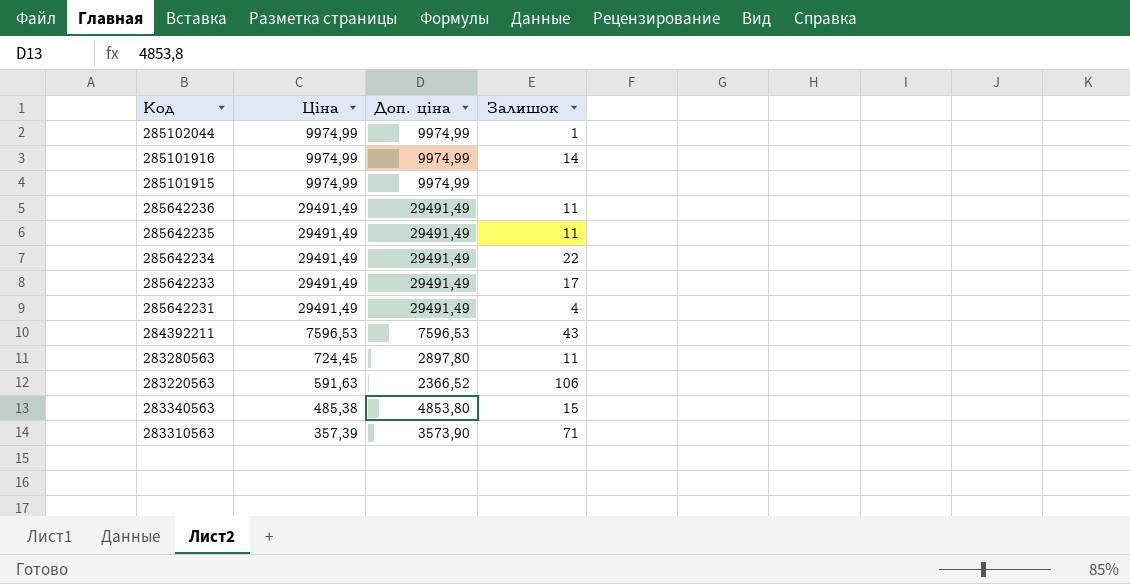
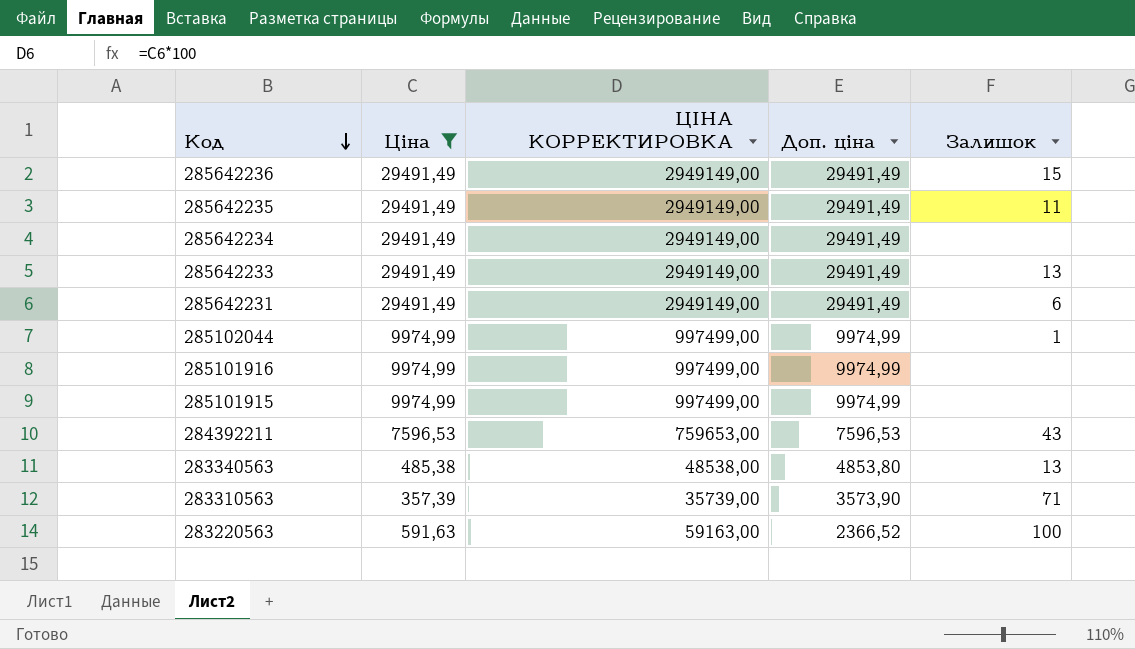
filter: none -> Ціна != 724,45
row order: none -> Код descending
column ЦІНА КОРРЕКТИРОВКА | formula: none -> [Ціна] * 100
285642236 | Залишок: 11 -> 15
285642234 | Залишок: 22 -> none
285642233 | Залишок: 17 -> 13
285642231 | Залишок: 4 -> 6
285101916 | Залишок: 14 -> none
283340563 | Залишок: 15 -> 13
283220563 | Залишок: 106 -> 100

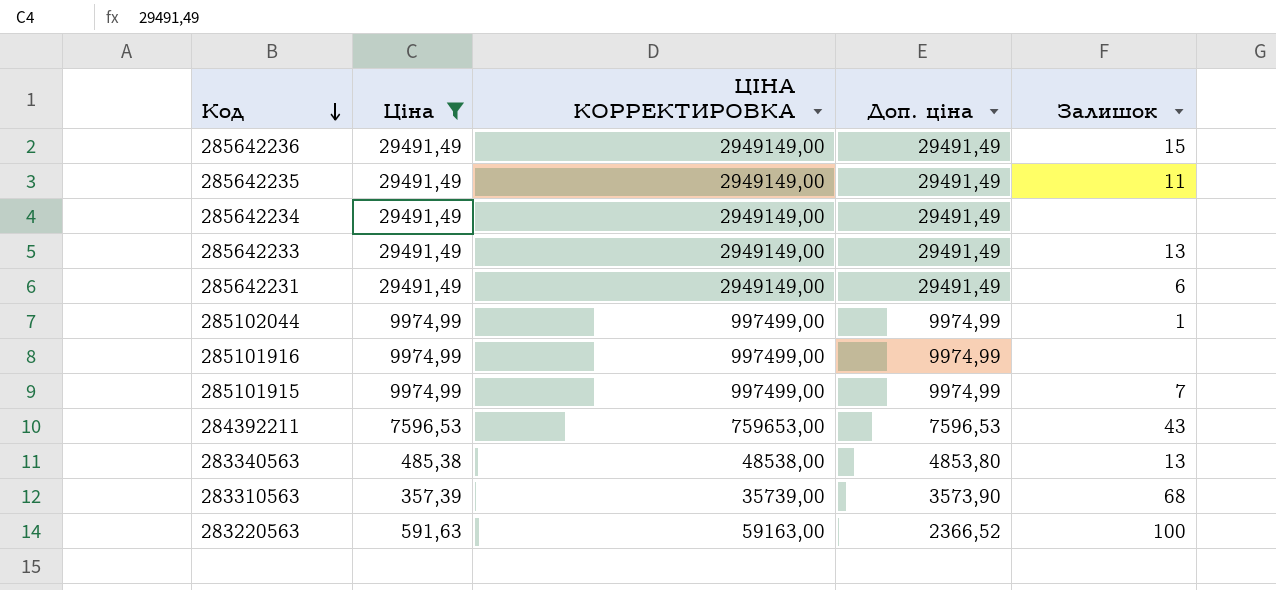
285101915 | Залишок: none -> 7
283310563 | Залишок: 71 -> 68

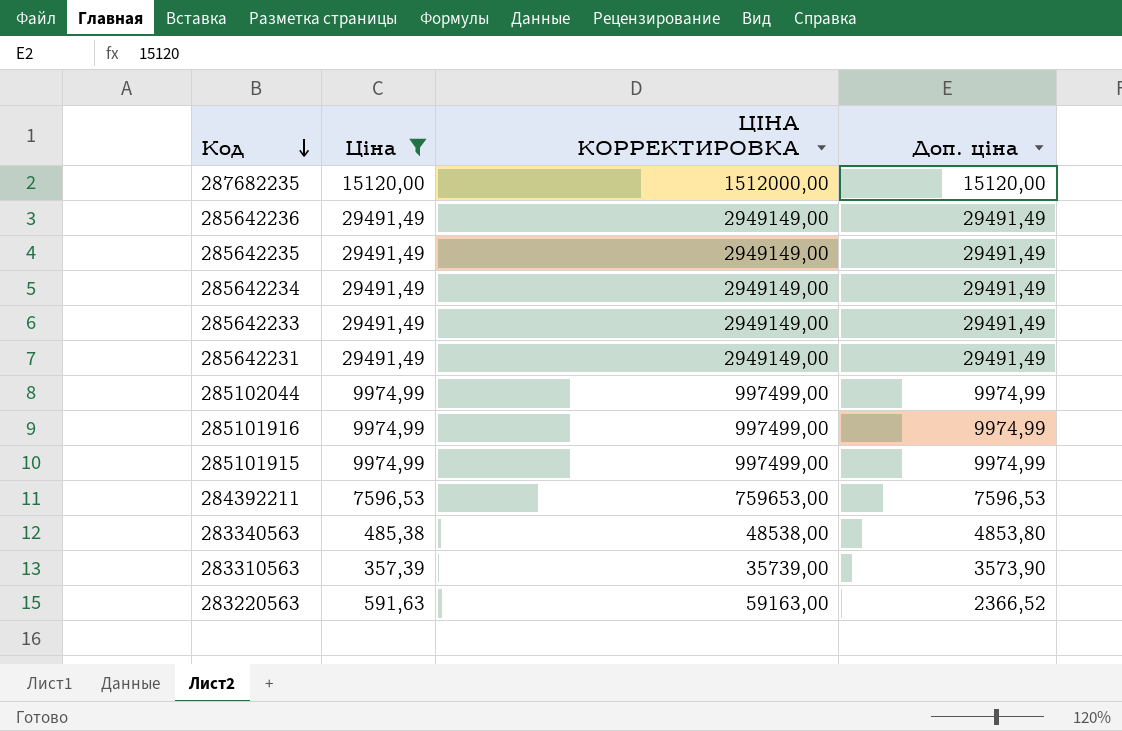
column Залишок | position: 5 -> none
row 287682235: none -> 15120,00 | 1512000,00 | 15120,00

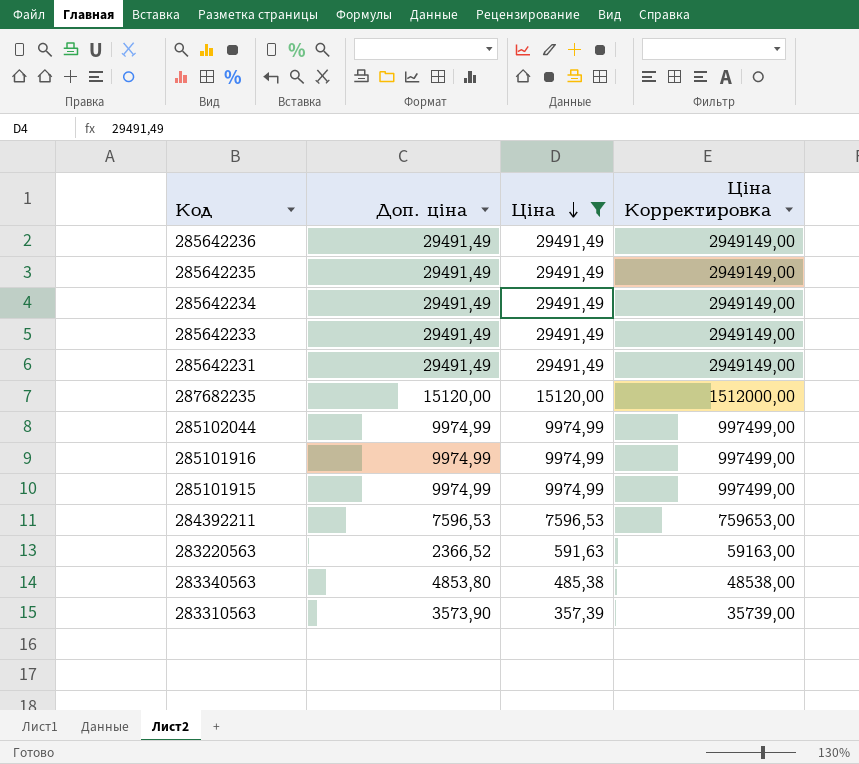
row order: Код descending -> Ціна descending
column Доп. ціна | position: 4 -> 2
column name: ЦІНА КОРРЕКТИРОВКА -> Ціна Корректировка

